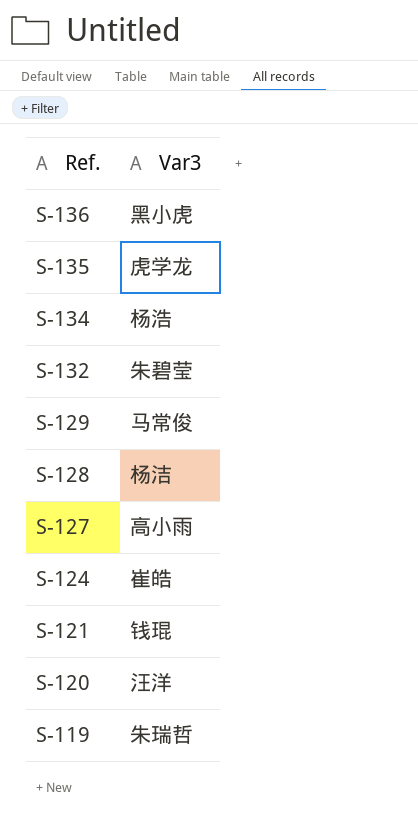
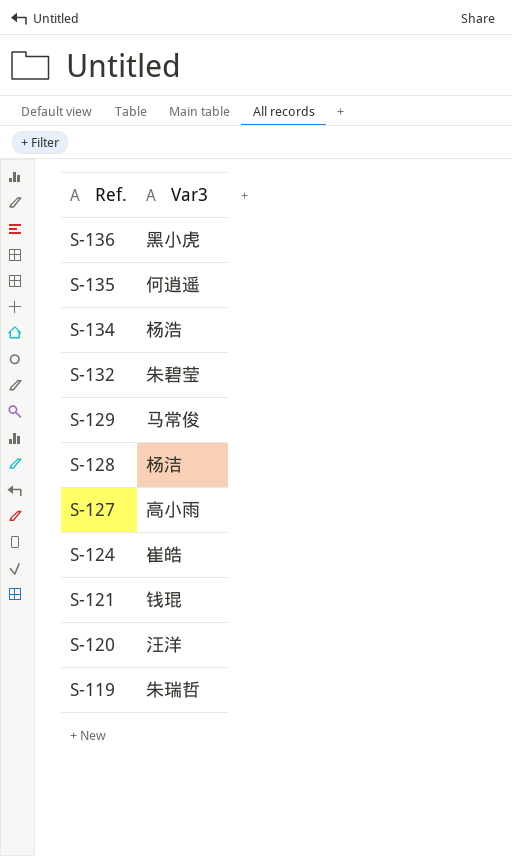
S-135 | Var3: 虎学龙 -> 何逍遥

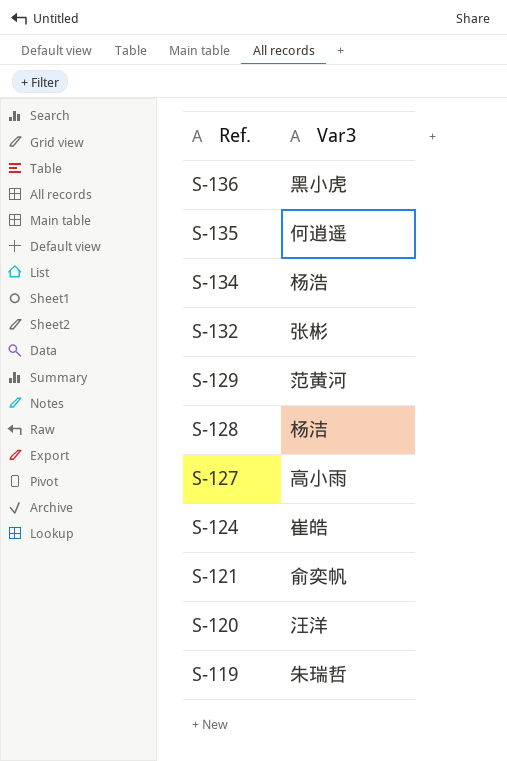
S-132 | Var3: 朱碧莹 -> 张彬
S-129 | Var3: 马常俊 -> 范黄河
S-121 | Var3: 钱琨 -> 俞奕帆

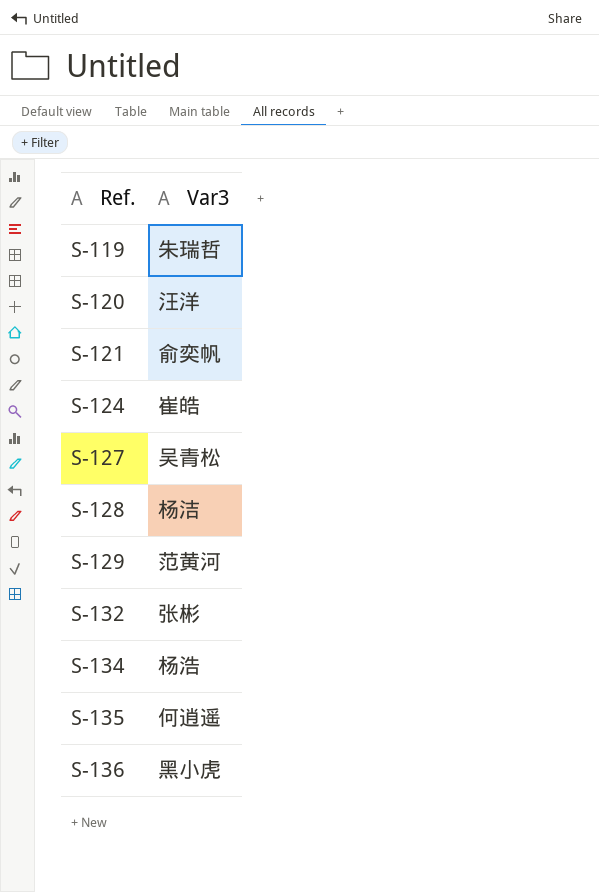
row order: Ref. descending -> Ref. ascending
S-127 | Var3: 高小雨 -> 吴青松

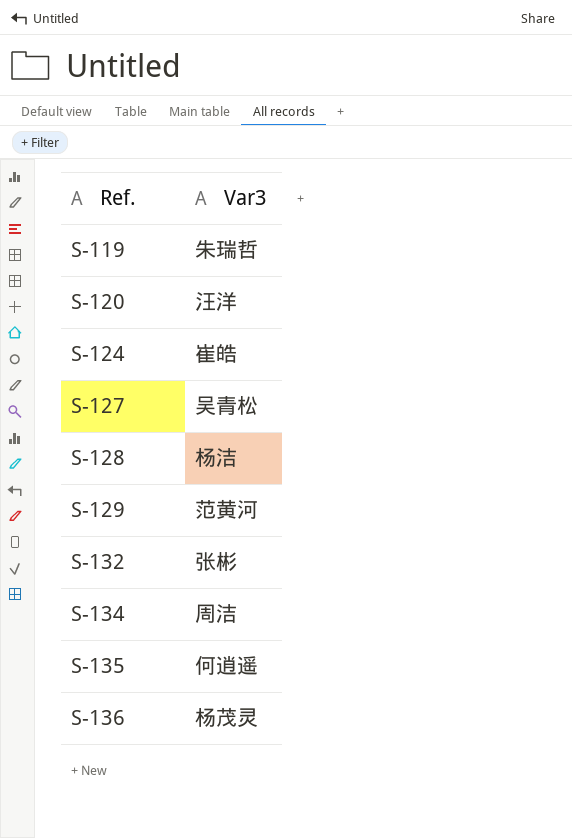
row S-121: 俞奕帆 -> none
S-134 | Var3: 杨浩 -> 周洁
S-136 | Var3: 黑小虎 -> 杨茂灵

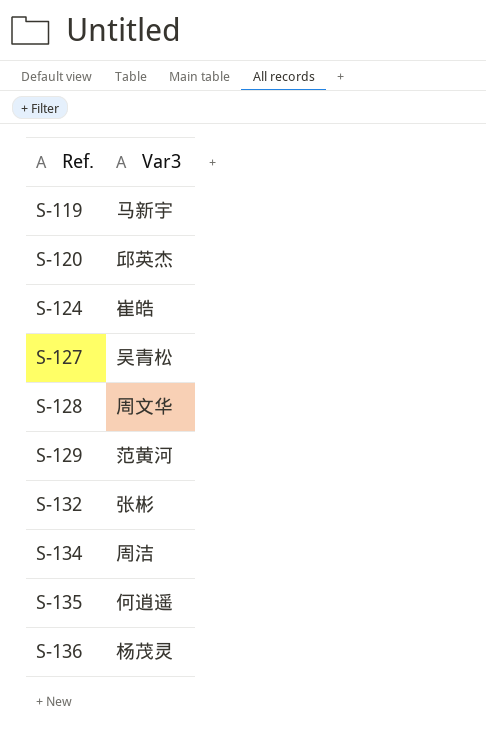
S-119 | Var3: 朱瑞哲 -> 马新宇
S-120 | Var3: 汪洋 -> 邱英杰
S-128 | Var3: 杨洁 -> 周文华

